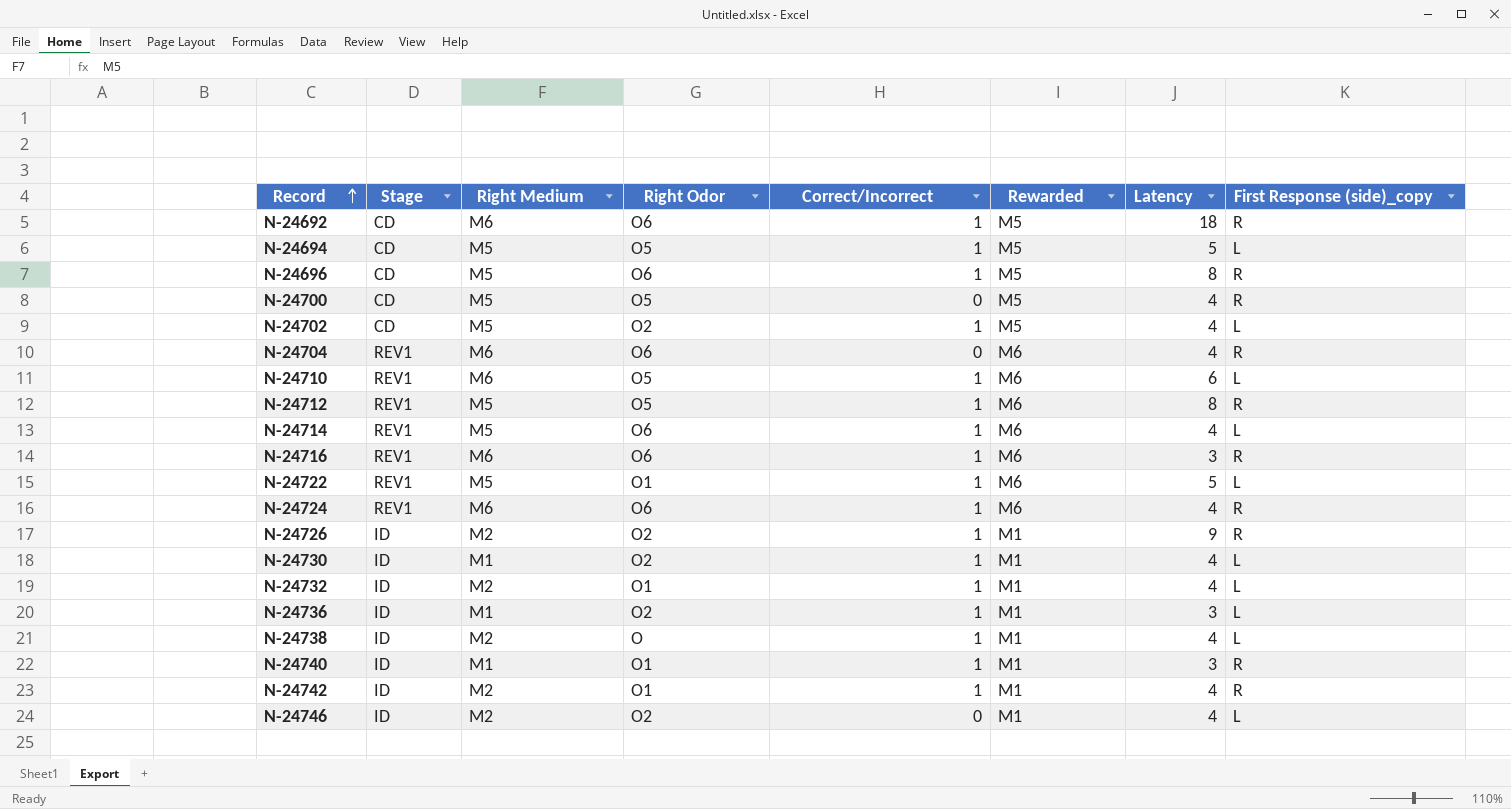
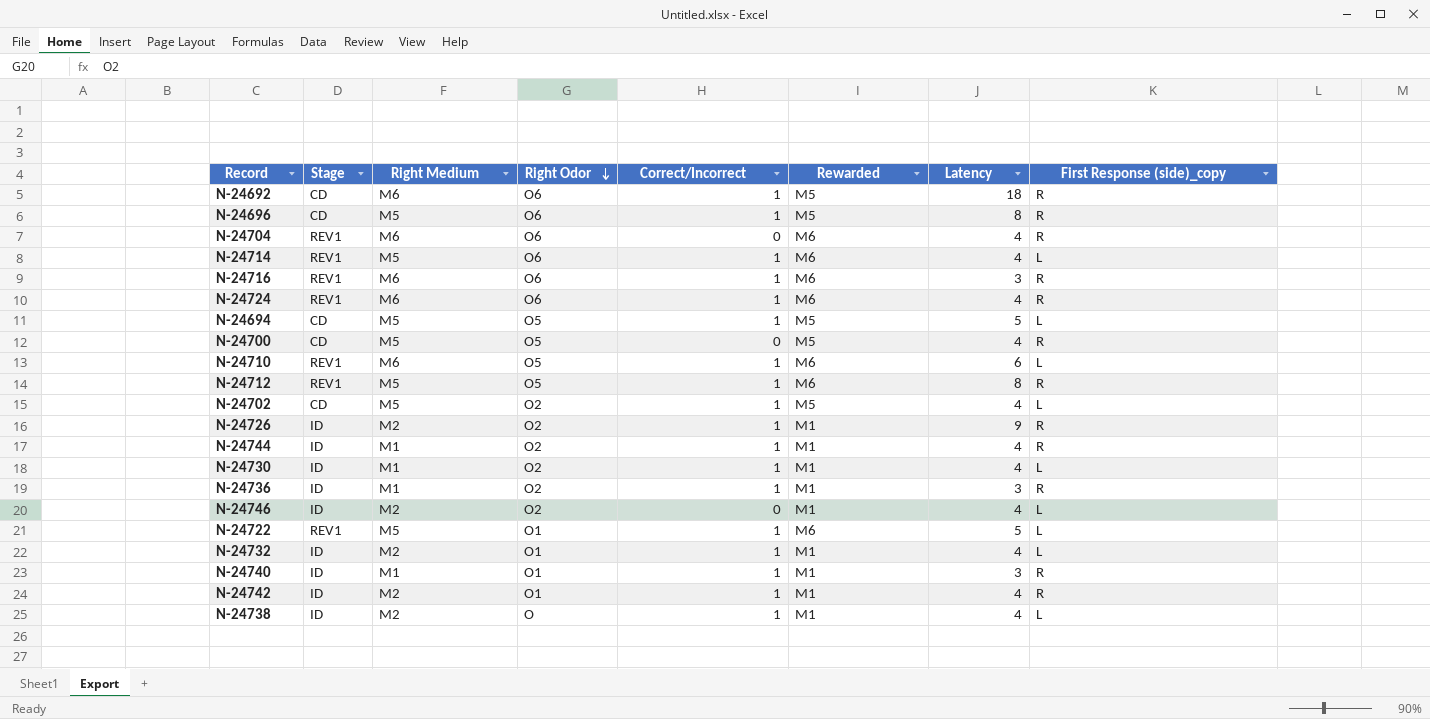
row order: Record ascending -> Right Odor descending
row N-24744: none -> ID | M1 | O2 | 1 | M1 | 4 | R
N-24736 | First Response (side)_copy: L -> R

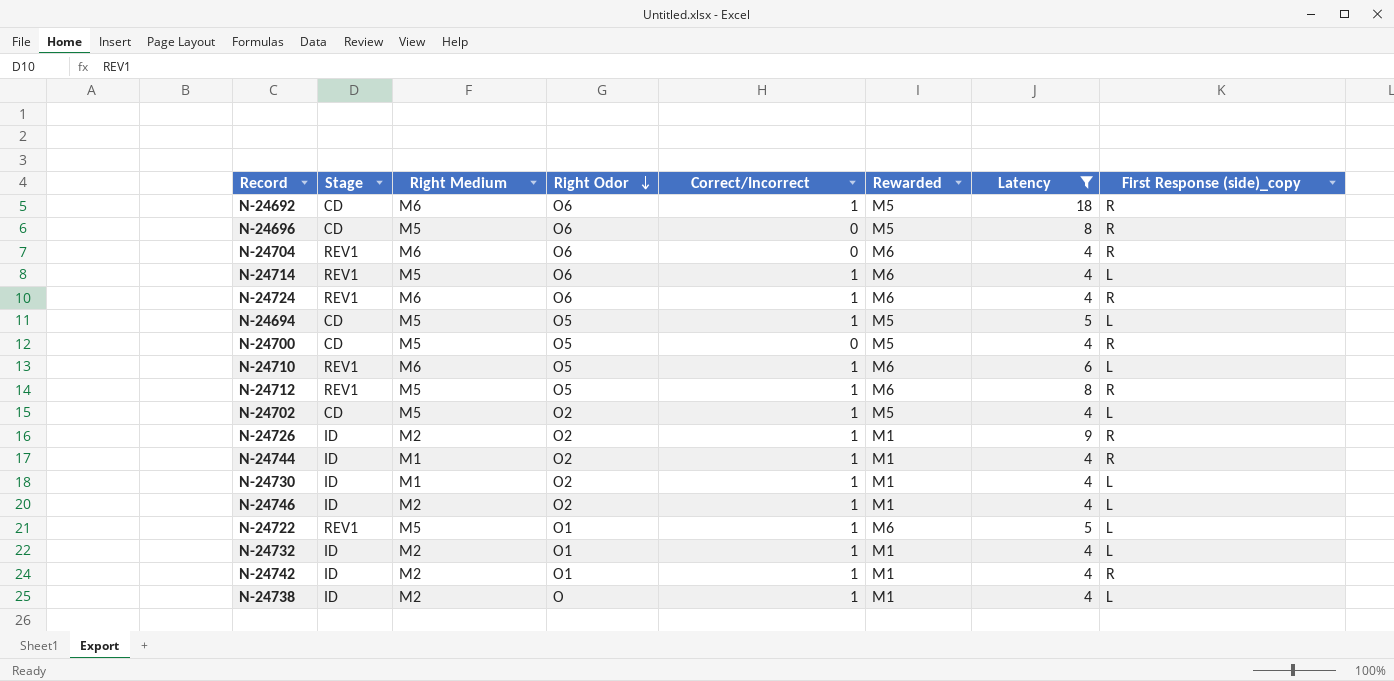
filter: none -> Latency != 3
N-24696 | Correct/Incorrect: 1 -> 0
N-24746 | Correct/Incorrect: 0 -> 1

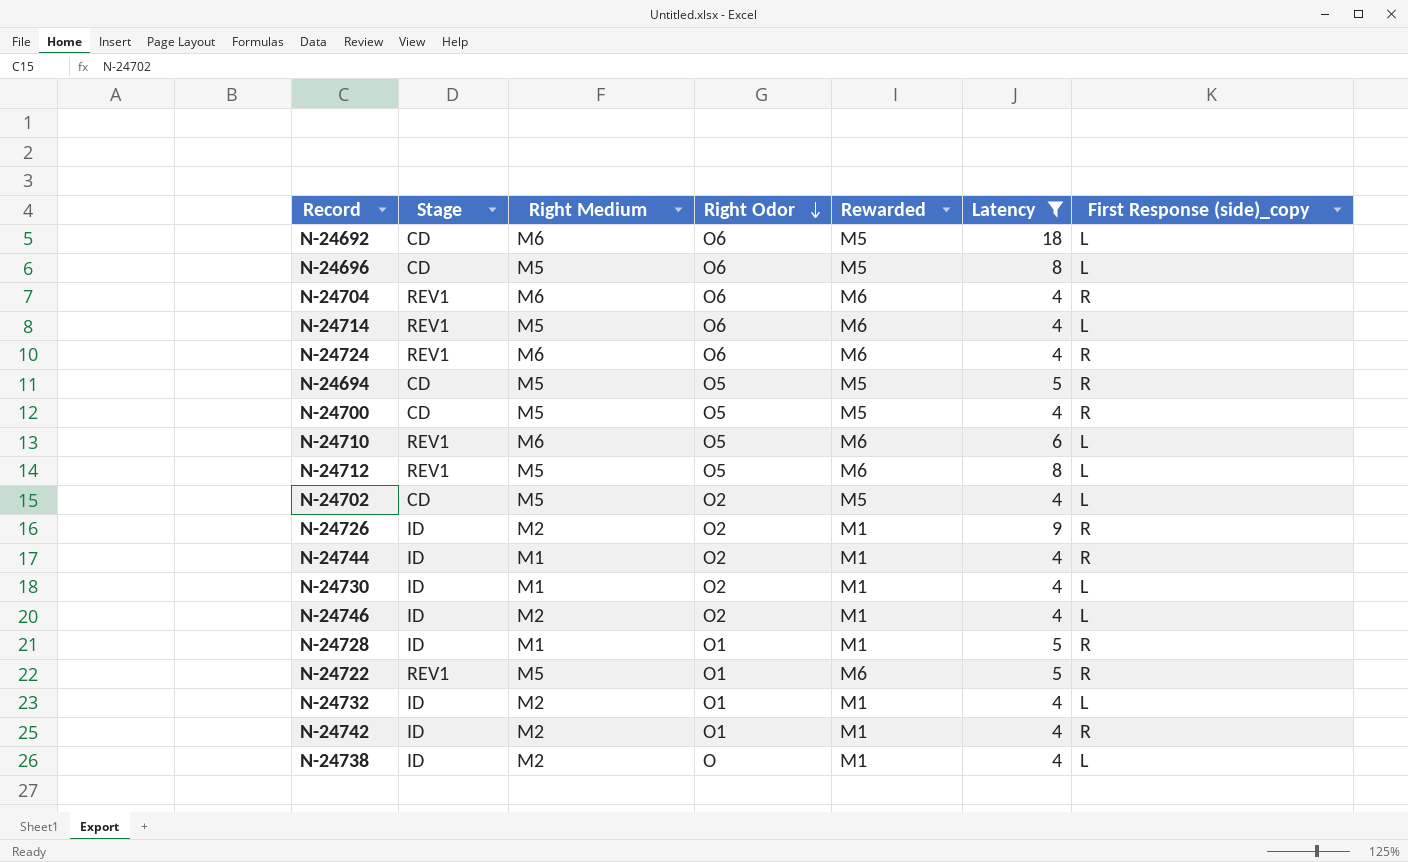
column Correct/Incorrect | position: 5 -> none
N-24692 | First Response (side)_copy: R -> L
N-24696 | First Response (side)_copy: R -> L
N-24694 | First Response (side)_copy: L -> R
N-24712 | First Response (side)_copy: R -> L
row N-24728: none -> ID | M1 | O1 | M1 | 5 | R
N-24722 | First Response (side)_copy: L -> R

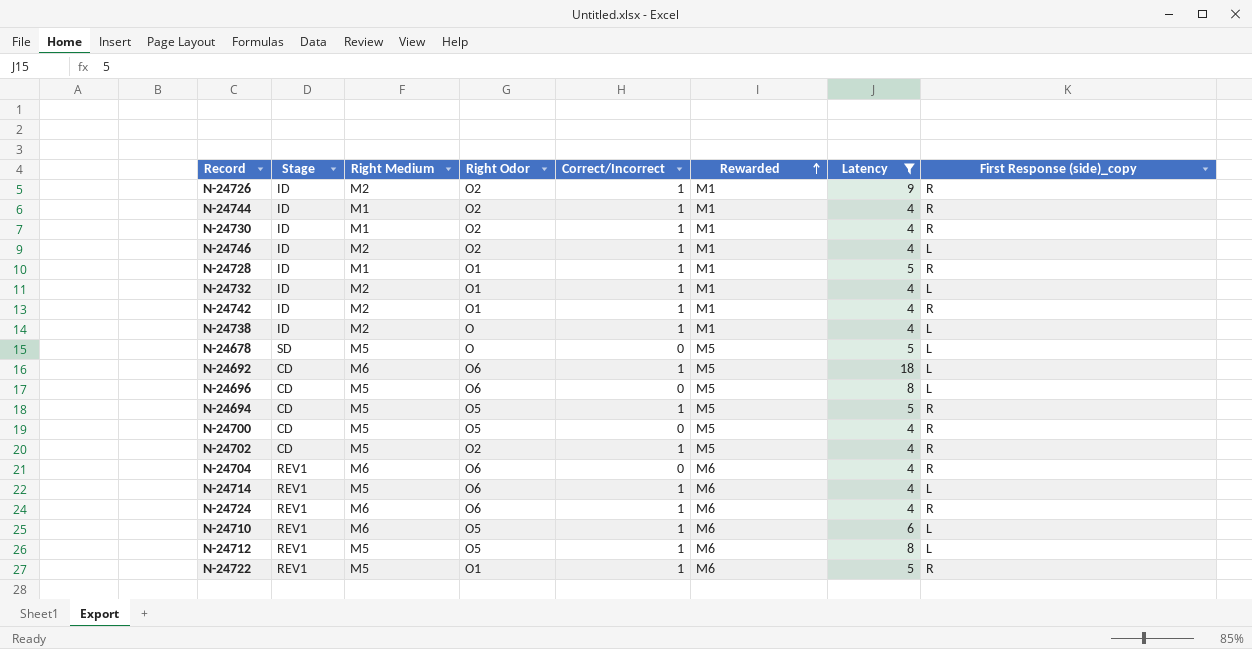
row order: Right Odor descending -> Rewarded ascending
column Correct/Incorrect | position: none -> 5
N-24730 | First Response (side)_copy: L -> R
row N-24678: none -> SD | M5 | O | 0 | M5 | 5 | L
N-24702 | First Response (side)_copy: L -> R

